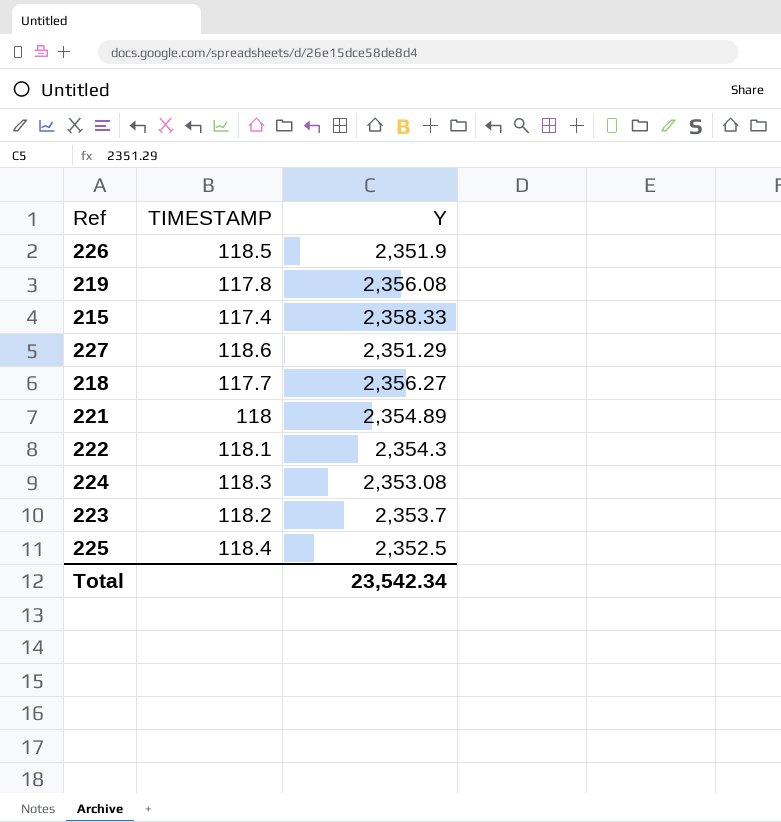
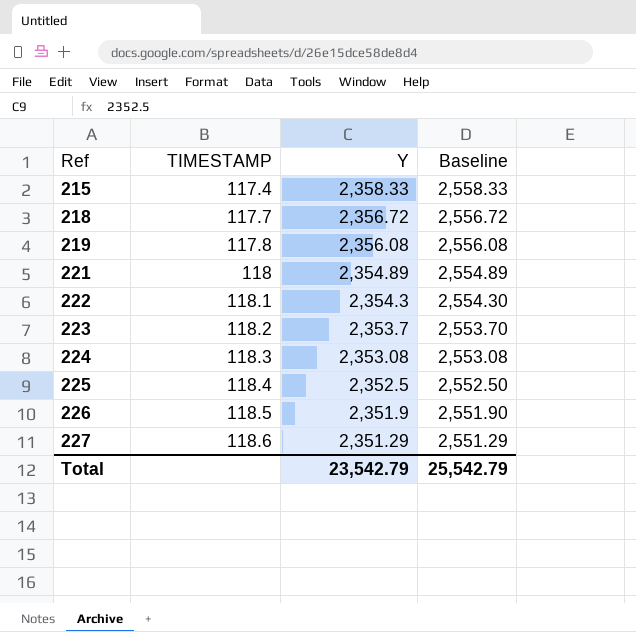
row order: none -> Ref ascending
column Baseline | formula: none -> [Y] + 200
218 | Y: 2,356.27 -> 2,356.72
Total | Y: 23,542.34 -> 23,542.79

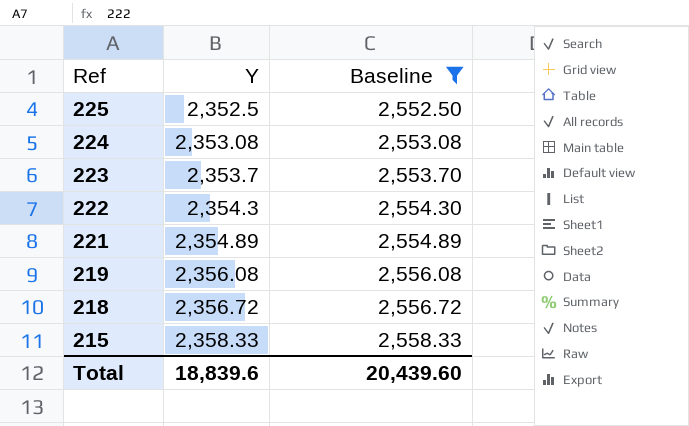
filter: none -> Baseline >= 2,552.50
row order: Ref ascending -> Ref descending
column TIMESTAMP | position: 2 -> none
Total | Y: 23,542.79 -> 18,839.6
Total | Baseline: 25,542.79 -> 20,439.60

